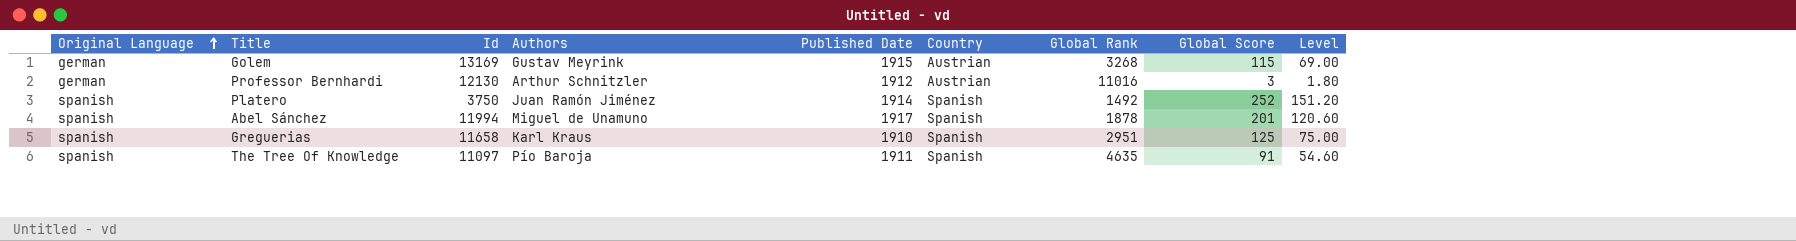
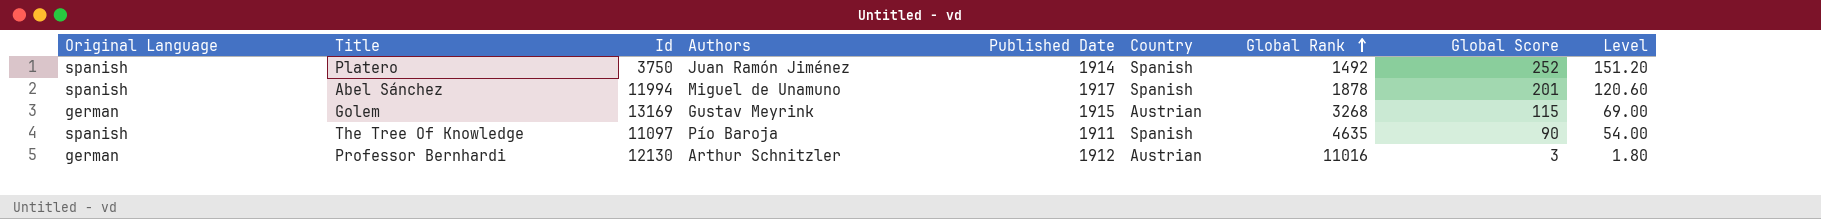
row order: Original Language ascending -> Global Rank ascending
row Greguerias: spanish | 11658 | Karl Kraus | 1910 | Spanish | 2951 | 125 | 75.00 -> none
The Tree Of Knowledge | Global Score: 91 -> 90
The Tree Of Knowledge | Level: 54.60 -> 54.00

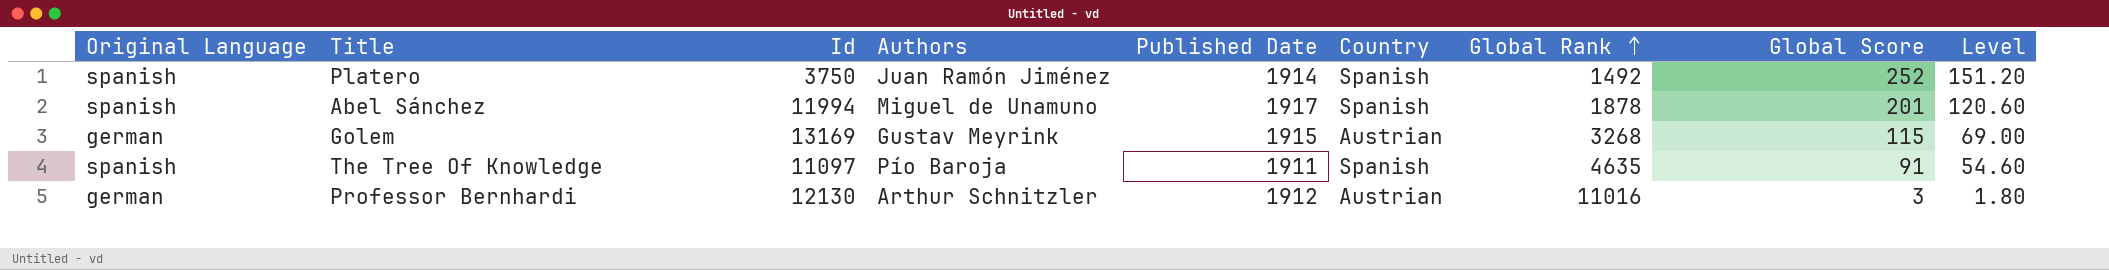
The Tree Of Knowledge | Global Score: 90 -> 91
The Tree Of Knowledge | Level: 54.00 -> 54.60

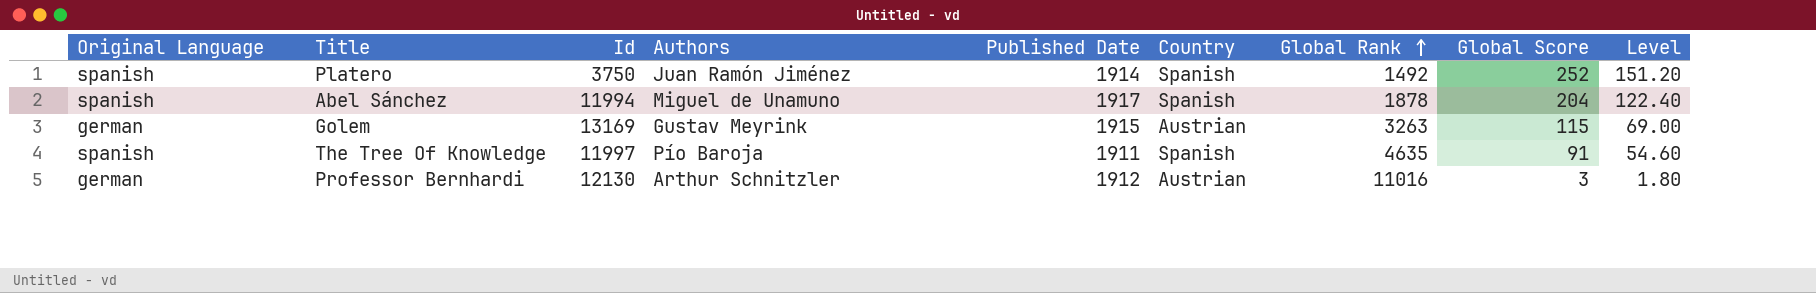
Abel Sánchez | Global Score: 201 -> 204
Abel Sánchez | Level: 120.60 -> 122.40
Golem | Global Rank: 3268 -> 3263
The Tree Of Knowledge | Id: 11097 -> 11997

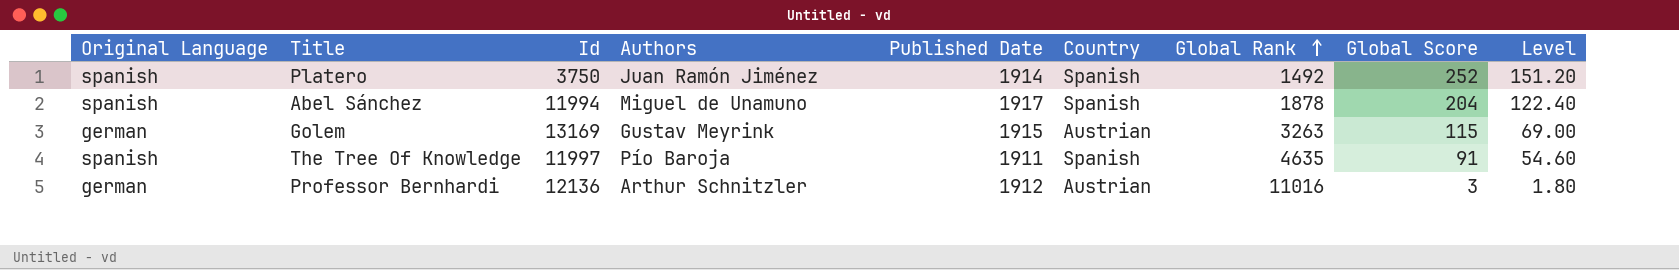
Professor Bernhardi | Id: 12130 -> 12136

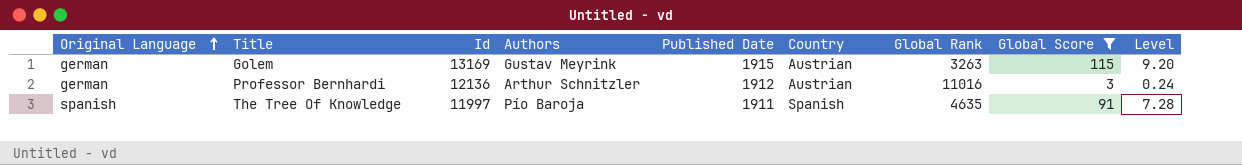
filter: none -> Global Score <= 115
row order: Global Rank ascending -> Original Language ascending
column Level | formula: [Global Score] * 0.6 -> [Global Score] * 0.08

